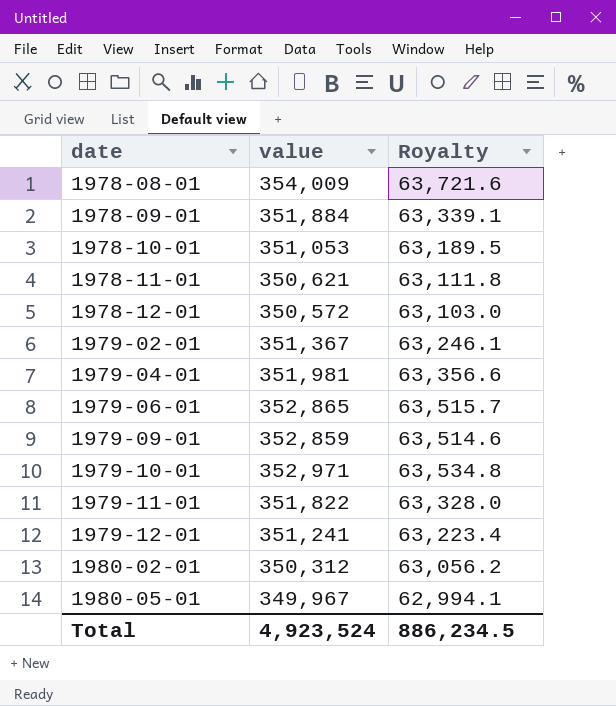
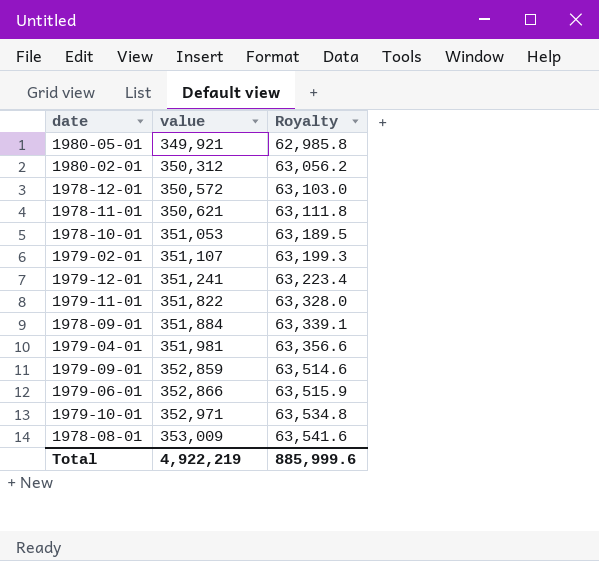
row order: date ascending -> value ascending
1980-05-01 | value: 349,967 -> 349,921
1980-05-01 | Royalty: 62,994.1 -> 62,985.8
1979-02-01 | value: 351,367 -> 351,107
1979-02-01 | Royalty: 63,246.1 -> 63,199.3
1979-06-01 | value: 352,865 -> 352,866
1979-06-01 | Royalty: 63,515.7 -> 63,515.9
1978-08-01 | value: 354,009 -> 353,009
1978-08-01 | Royalty: 63,721.6 -> 63,541.6
Total | value: 4,923,524 -> 4,922,219
Total | Royalty: 886,234.5 -> 885,999.6

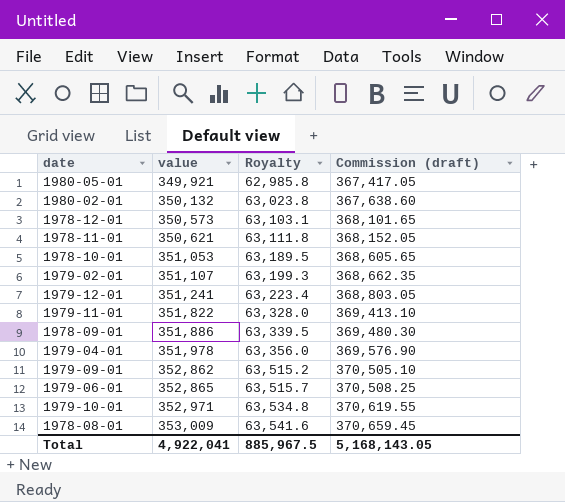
column Commission (draft) | formula: none -> [value] * 1.05
1980-02-01 | value: 350,312 -> 350,132
1980-02-01 | Royalty: 63,056.2 -> 63,023.8
1978-12-01 | value: 350,572 -> 350,573
1978-12-01 | Royalty: 63,103.0 -> 63,103.1
1978-09-01 | value: 351,884 -> 351,886
1978-09-01 | Royalty: 63,339.1 -> 63,339.5
1979-04-01 | value: 351,981 -> 351,978
1979-04-01 | Royalty: 63,356.6 -> 63,356.0
1979-09-01 | value: 352,859 -> 352,862
1979-09-01 | Royalty: 63,514.6 -> 63,515.2
1979-06-01 | value: 352,866 -> 352,865
1979-06-01 | Royalty: 63,515.9 -> 63,515.7
Total | value: 4,922,219 -> 4,922,041
Total | Royalty: 885,999.6 -> 885,967.5

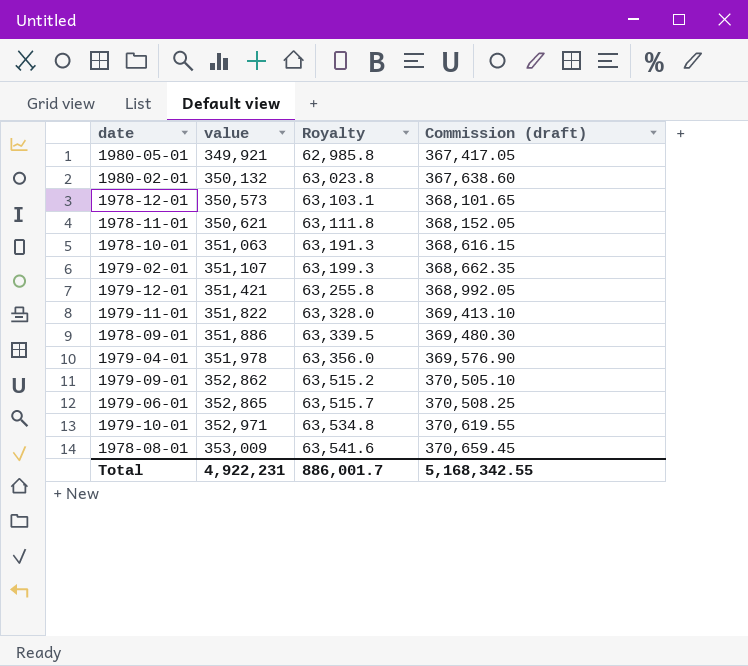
1978-10-01 | value: 351,053 -> 351,063
1978-10-01 | Royalty: 63,189.5 -> 63,191.3
1978-10-01 | Commission (draft): 368,605.65 -> 368,616.15
1979-12-01 | value: 351,241 -> 351,421
1979-12-01 | Royalty: 63,223.4 -> 63,255.8
1979-12-01 | Commission (draft): 368,803.05 -> 368,992.05
Total | value: 4,922,041 -> 4,922,231
Total | Royalty: 885,967.5 -> 886,001.7
Total | Commission (draft): 5,168,143.05 -> 5,168,342.55

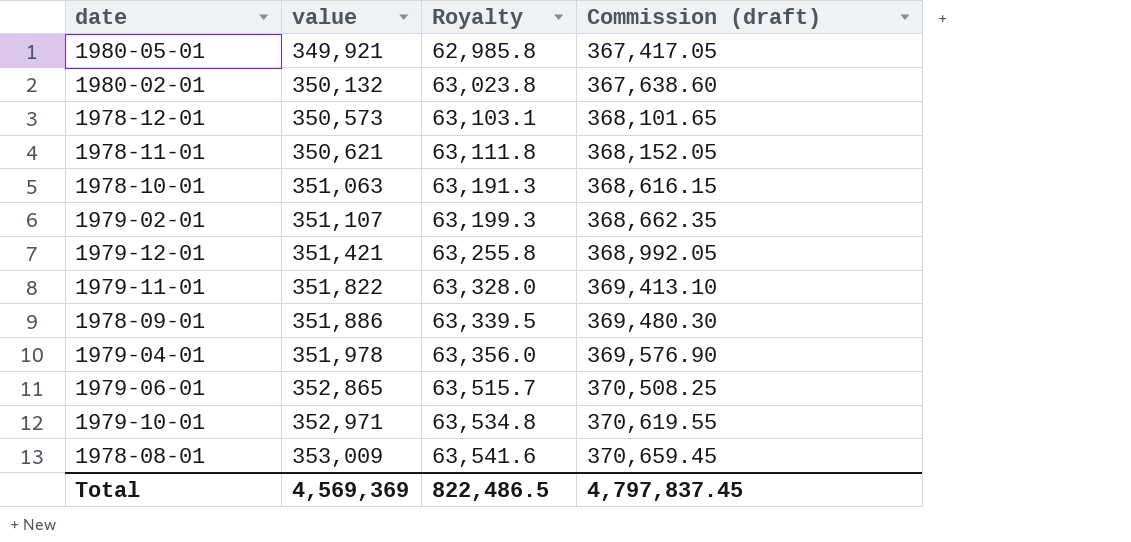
row 1979-09-01: 352,862 | 63,515.2 | 370,505.10 -> none
Total | value: 4,922,231 -> 4,569,369
Total | Royalty: 886,001.7 -> 822,486.5
Total | Commission (draft): 5,168,342.55 -> 4,797,837.45

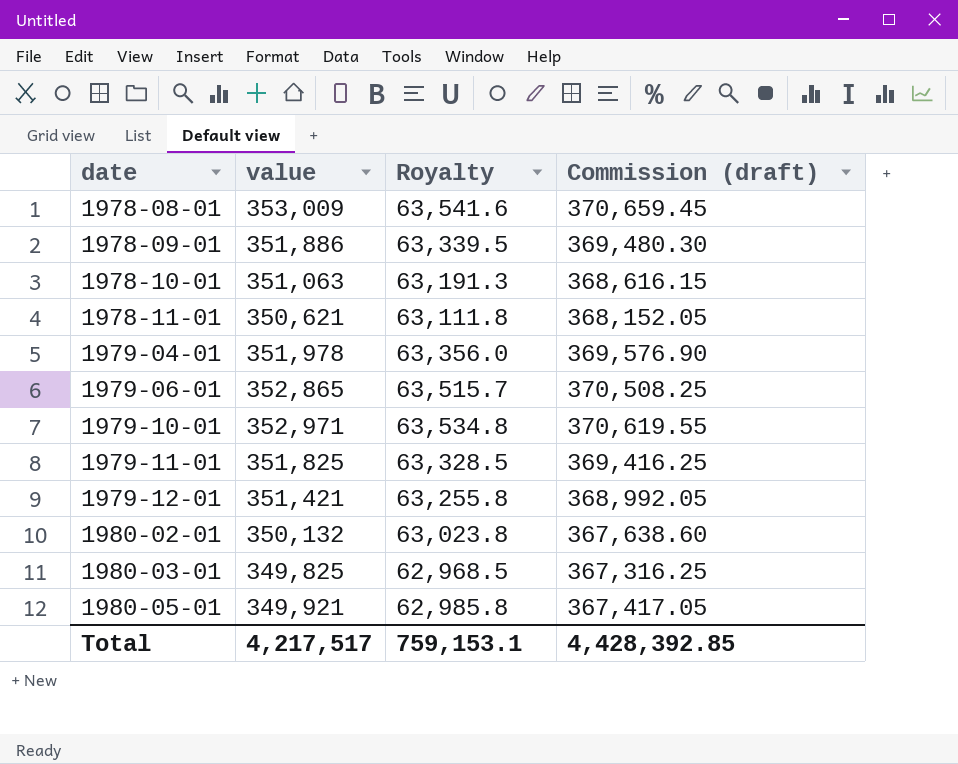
row order: value ascending -> date ascending
row 1978-12-01: 350,573 | 63,103.1 | 368,101.65 -> none
row 1979-02-01: 351,107 | 63,199.3 | 368,662.35 -> none
1979-11-01 | value: 351,822 -> 351,825
1979-11-01 | Royalty: 63,328.0 -> 63,328.5
1979-11-01 | Commission (draft): 369,413.10 -> 369,416.25
row 1980-03-01: none -> 349,825 | 62,968.5 | 367,316.25
Total | value: 4,569,369 -> 4,217,517
Total | Royalty: 822,486.5 -> 759,153.1
Total | Commission (draft): 4,797,837.45 -> 4,428,392.85

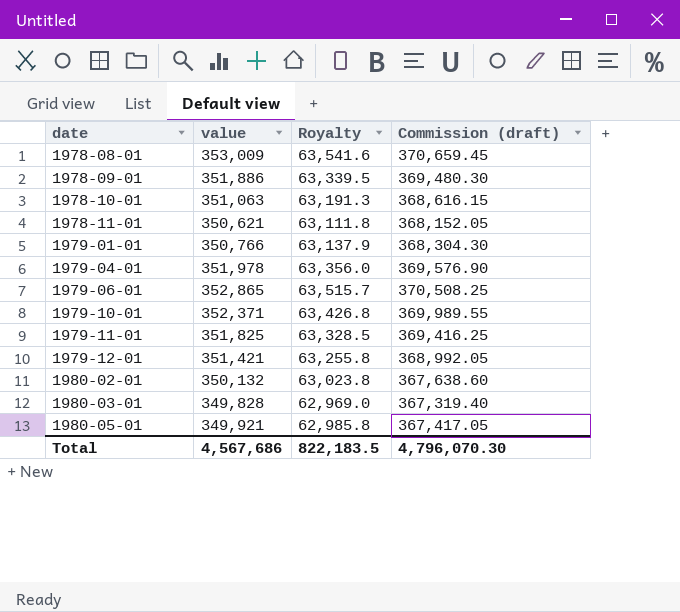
row 1979-01-01: none -> 350,766 | 63,137.9 | 368,304.30
1979-10-01 | value: 352,971 -> 352,371
1979-10-01 | Royalty: 63,534.8 -> 63,426.8
1979-10-01 | Commission (draft): 370,619.55 -> 369,989.55
1980-03-01 | value: 349,825 -> 349,828
1980-03-01 | Royalty: 62,968.5 -> 62,969.0
1980-03-01 | Commission (draft): 367,316.25 -> 367,319.40
Total | value: 4,217,517 -> 4,567,686
Total | Royalty: 759,153.1 -> 822,183.5
Total | Commission (draft): 4,428,392.85 -> 4,796,070.30

